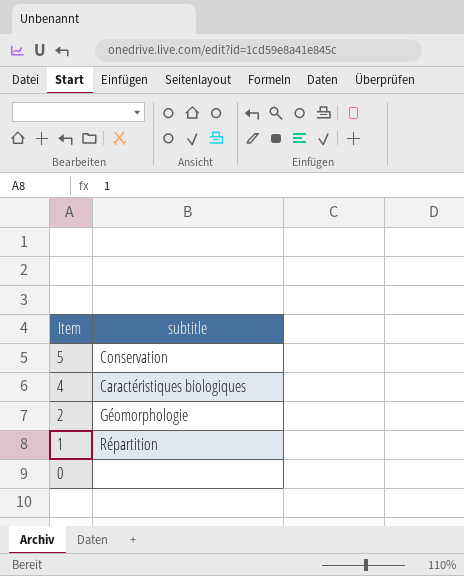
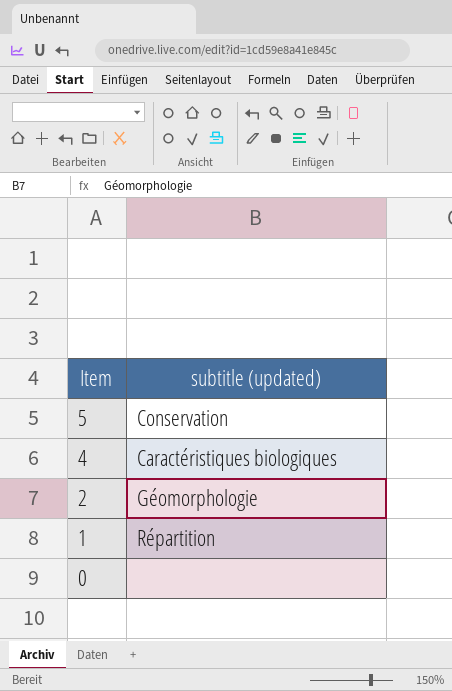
column name: subtitle -> subtitle (updated)

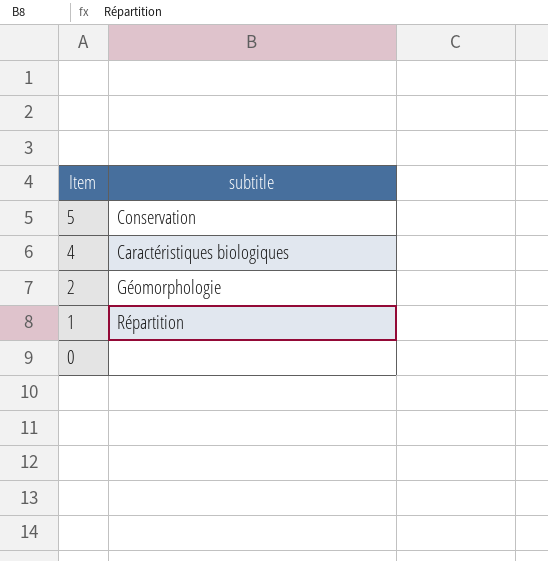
column name: subtitle (updated) -> subtitle

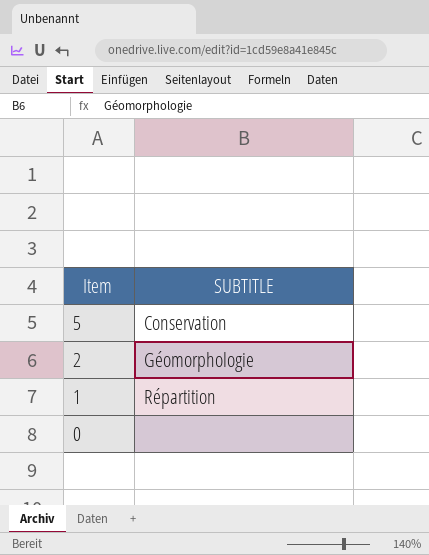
column name: subtitle -> SUBTITLE
row 4: Caractéristiques biologiques -> none

